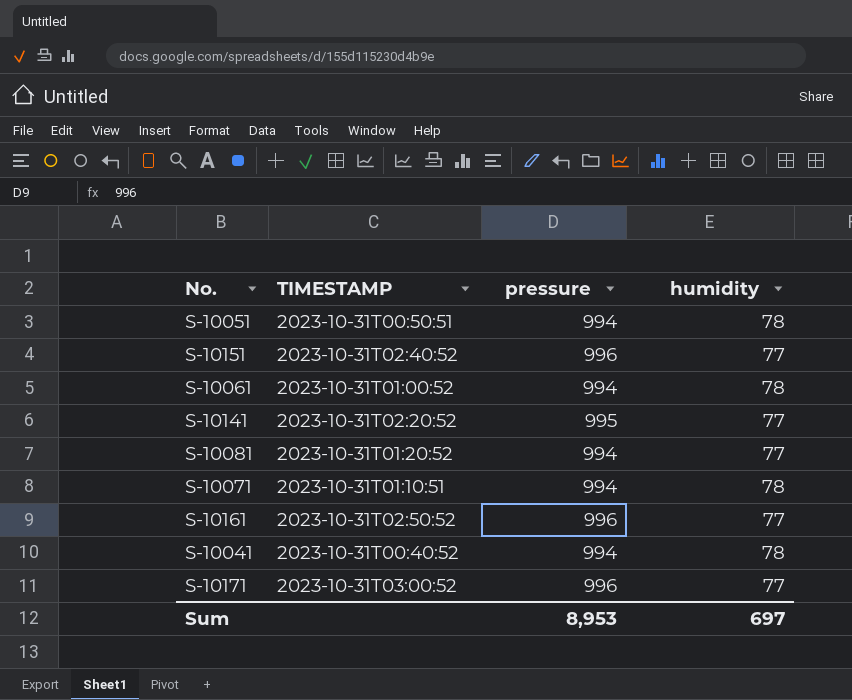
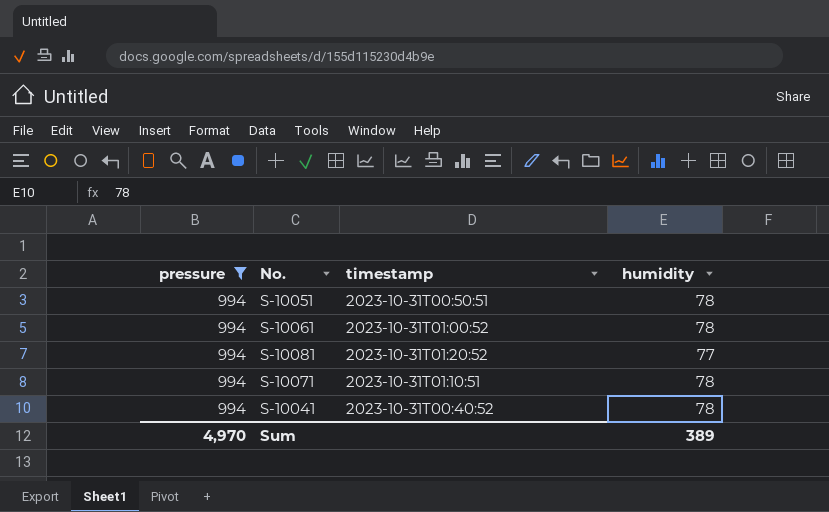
filter: none -> pressure = 994
column pressure | position: 3 -> 1
column name: TIMESTAMP -> timestamp
Sum | pressure: 8,953 -> 4,970
Sum | humidity: 697 -> 389

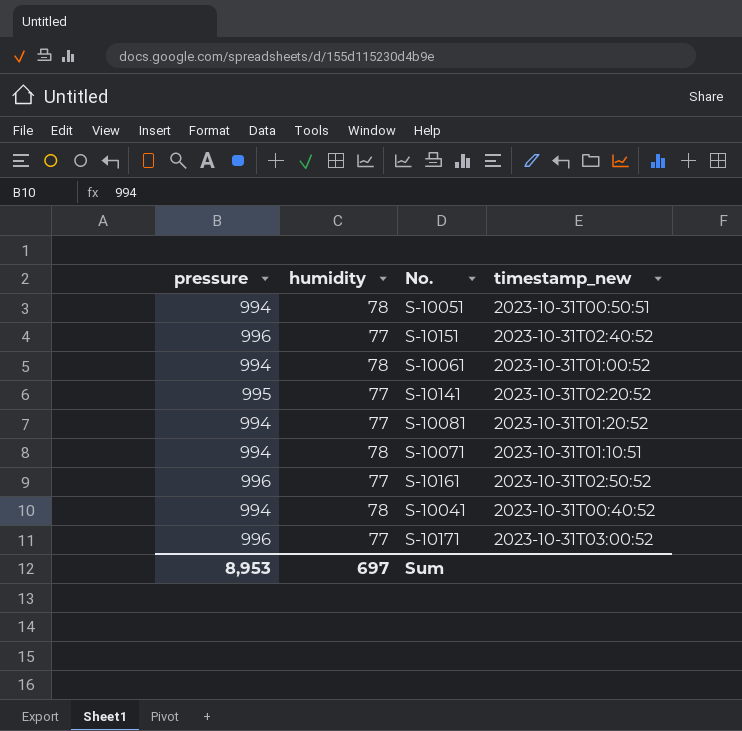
filter: pressure = 994 -> none
column humidity | position: 4 -> 2
column name: timestamp -> timestamp_new
Sum | pressure: 4,970 -> 8,953
Sum | humidity: 389 -> 697

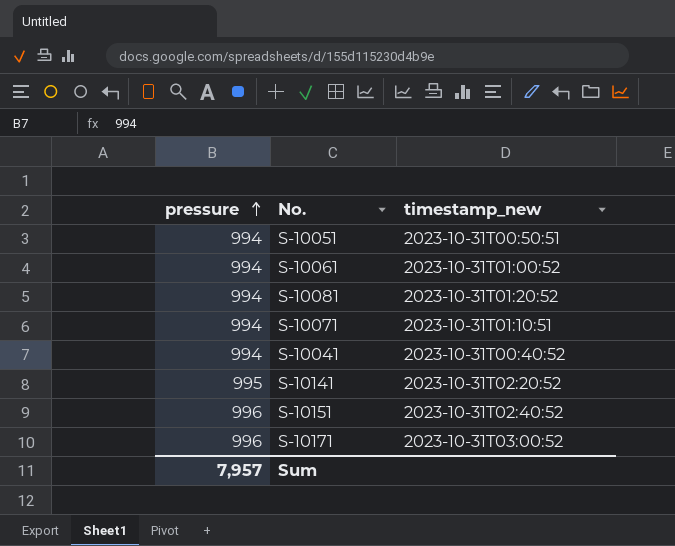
row order: none -> pressure ascending
column humidity | position: 2 -> none
row S-10161: 996 | 77 | 2023-10-31T02:50:52 -> none
Sum | pressure: 8,953 -> 7,957

